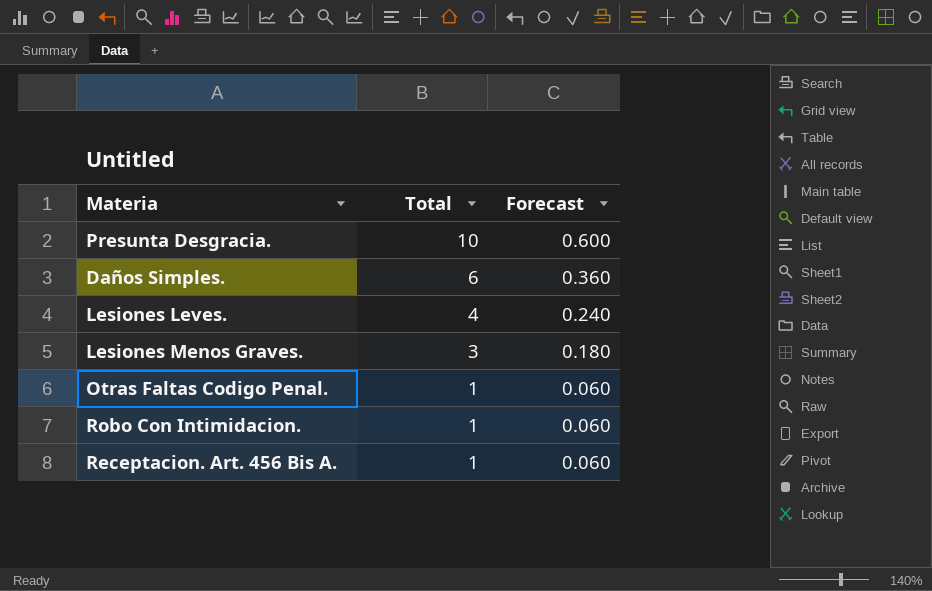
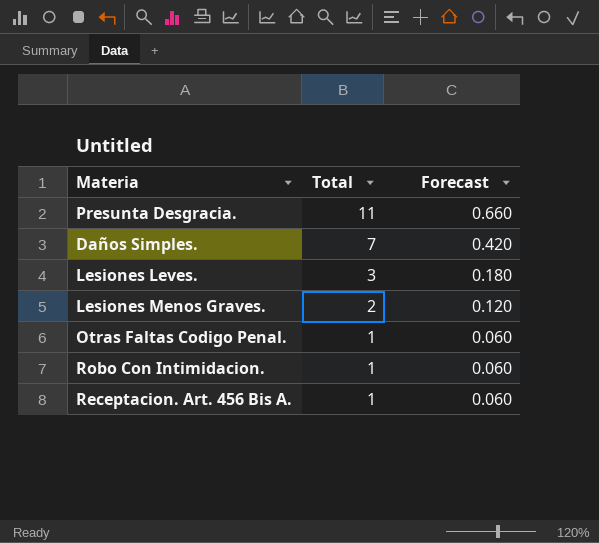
Presunta Desgracia. | Total: 10 -> 11
Presunta Desgracia. | Forecast: 0.600 -> 0.660
Daños Simples. | Total: 6 -> 7
Daños Simples. | Forecast: 0.360 -> 0.420
Lesiones Leves. | Total: 4 -> 3
Lesiones Leves. | Forecast: 0.240 -> 0.180
Lesiones Menos Graves. | Total: 3 -> 2
Lesiones Menos Graves. | Forecast: 0.180 -> 0.120

